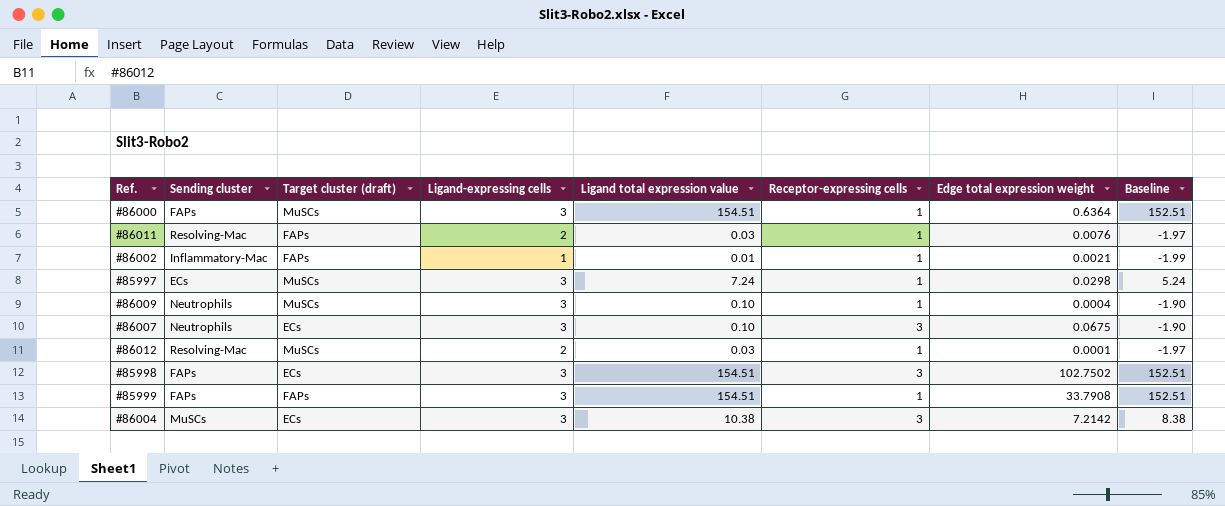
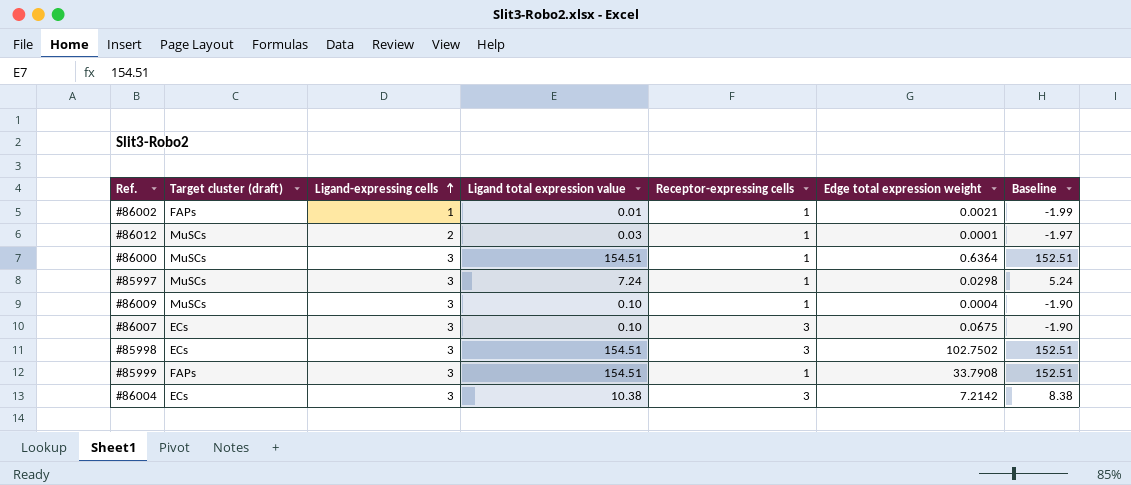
row order: none -> Ligand-expressing cells ascending
column Sending cluster | position: 2 -> none
row #86011: Resolving-Mac | FAPs | 2 | 0.03 | 1 | 0.0076 | -1.97 -> none

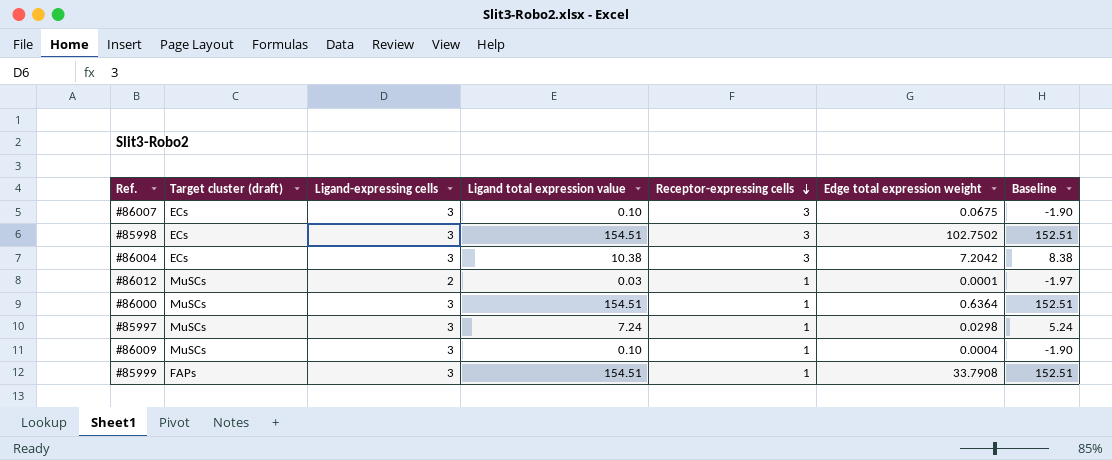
row order: Ligand-expressing cells ascending -> Receptor-expressing cells descending
row #86002: FAPs | 1 | 0.01 | 1 | 0.0021 | -1.99 -> none
#86004 | Edge total expression weight: 7.2142 -> 7.2042

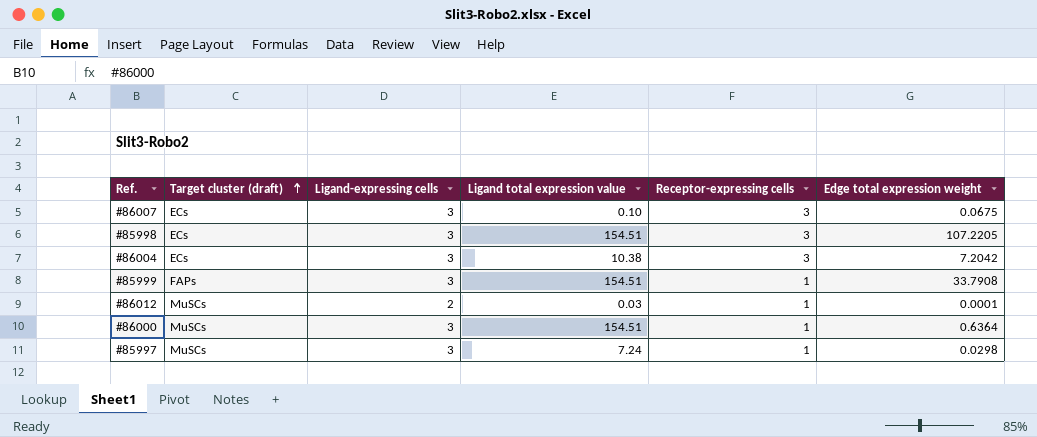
row order: Receptor-expressing cells descending -> Target cluster (draft) ascending
column Baseline | formula: [Ligand total expression value] - 2 -> none
row #86009: MuSCs | 3 | 0.10 | 1 | 0.0004 | -1.90 -> none
#85998 | Edge total expression weight: 102.7502 -> 107.2205

